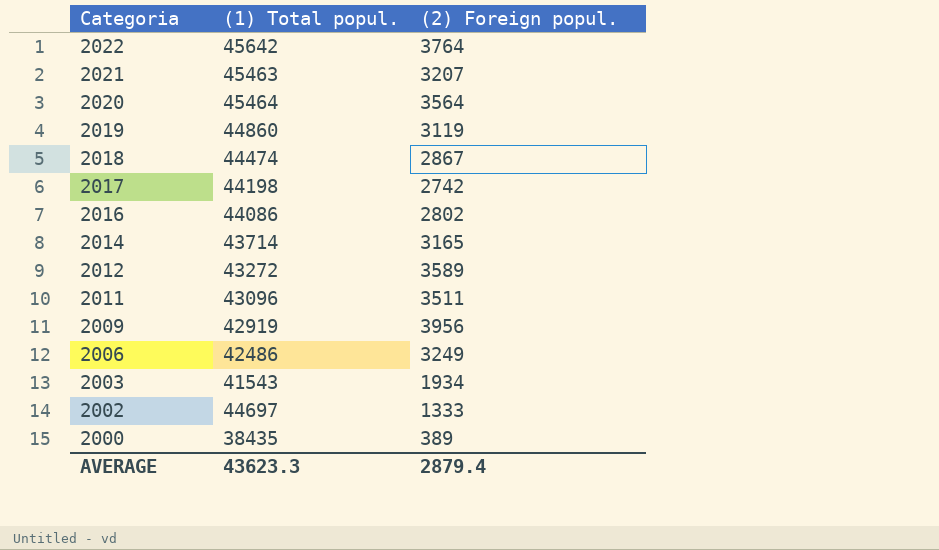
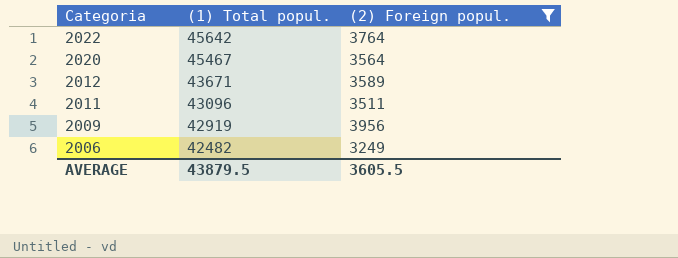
filter: none -> (2) Foreign popul. >= 3249
2020 | (1) Total popul.: 45464 -> 45467
2012 | (1) Total popul.: 43272 -> 43671
2006 | (1) Total popul.: 42486 -> 42482
AVERAGE | (1) Total popul.: 43623.3 -> 43879.5
AVERAGE | (2) Foreign popul.: 2879.4 -> 3605.5

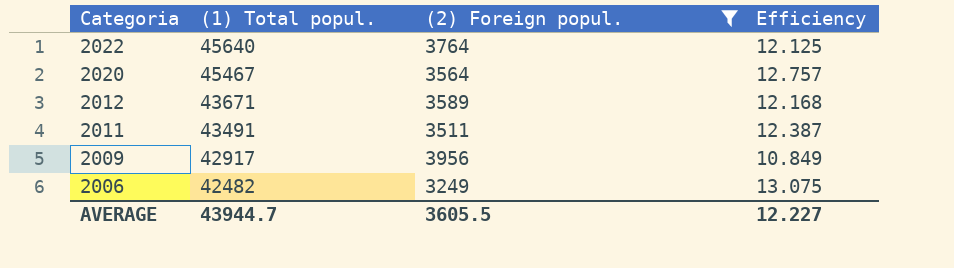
column Efficiency | formula: none -> [(1) Total popul.] / [(2) Foreign popul.]
2022 | (1) Total popul.: 45642 -> 45640
2011 | (1) Total popul.: 43096 -> 43491
2009 | (1) Total popul.: 42919 -> 42917
AVERAGE | (1) Total popul.: 43879.5 -> 43944.7

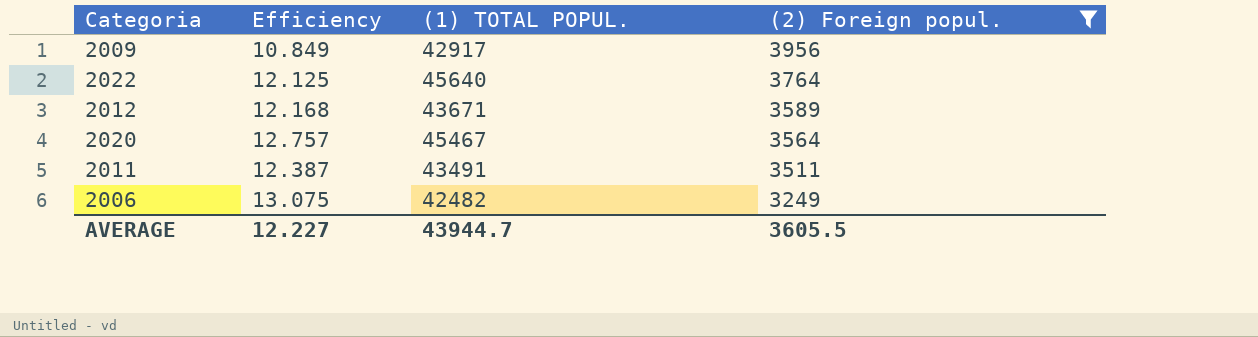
row order: Categoria descending -> (2) Foreign popul. descending
column Efficiency | position: 4 -> 2
column name: (1) Total popul. -> (1) TOTAL POPUL.

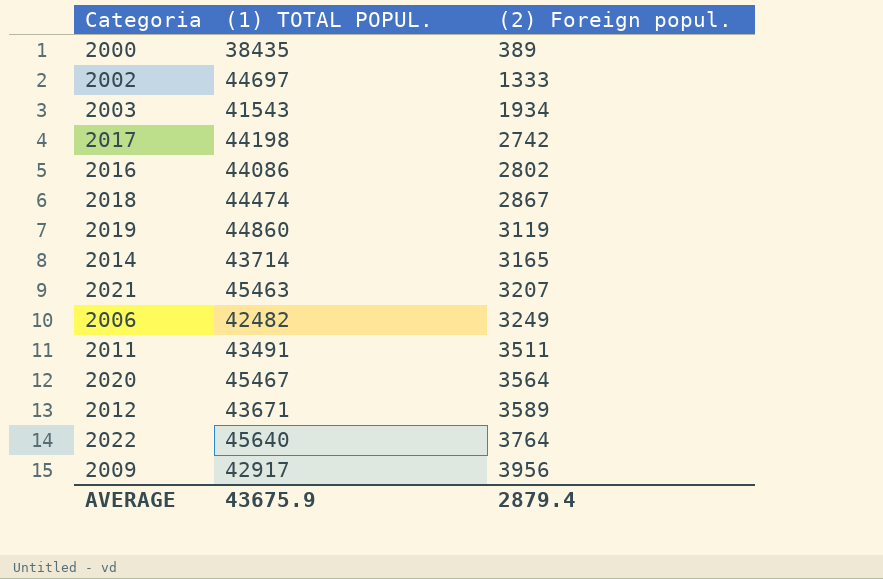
filter: (2) Foreign popul. >= 3249 -> none
row order: (2) Foreign popul. descending -> (2) Foreign popul. ascending
column Efficiency | formula: [(1) TOTAL POPUL.] / [(2) Foreign popul.] -> none
AVERAGE | (1) TOTAL POPUL.: 43944.7 -> 43675.9
AVERAGE | (2) Foreign popul.: 3605.5 -> 2879.4

